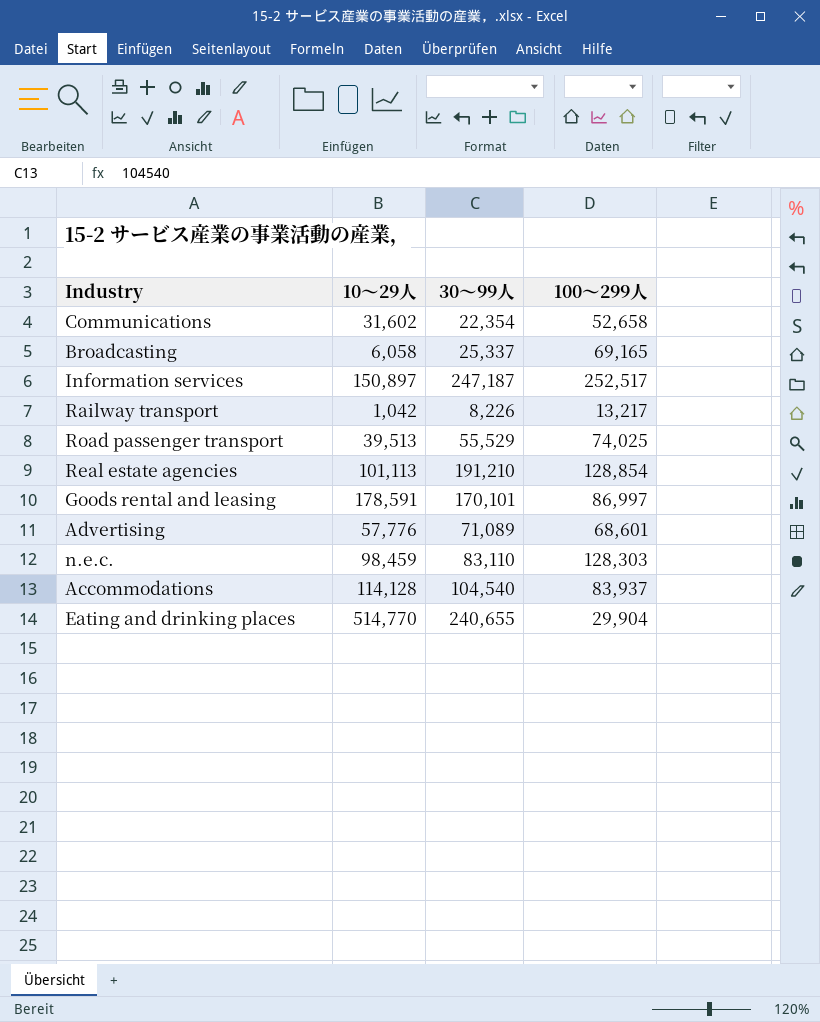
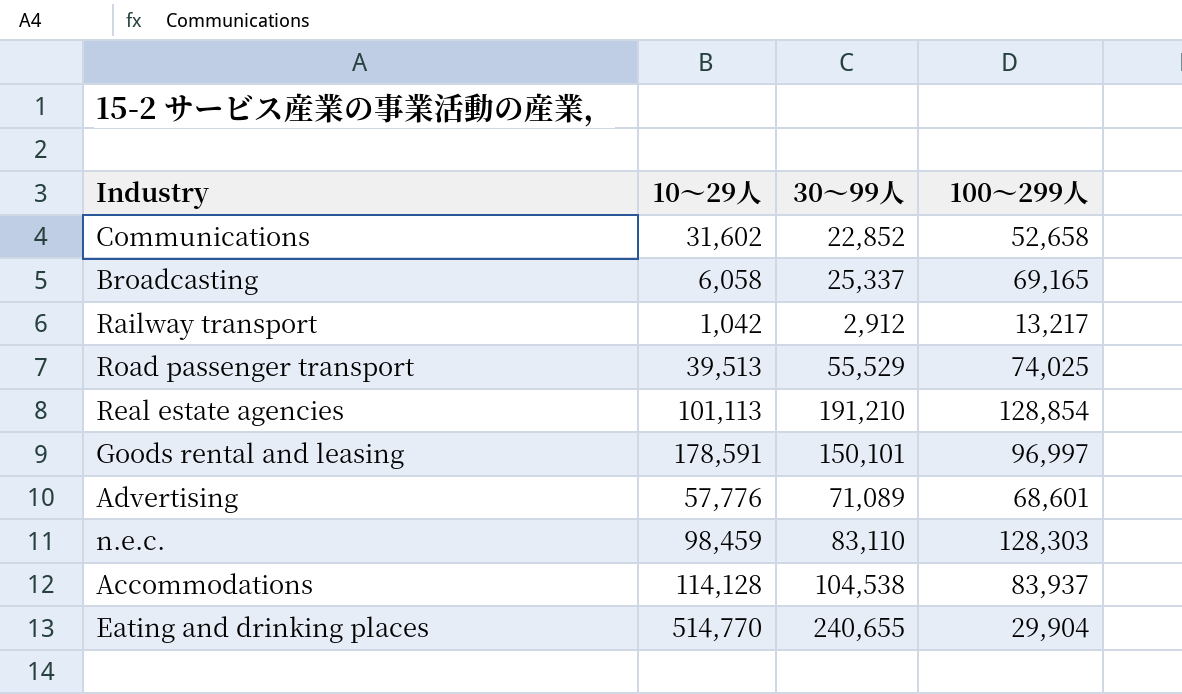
row Information services: 150,897 | 247,187 | 252,517 -> none
Communications | 30～99人: 22,354 -> 22,852
Railway transport | 30～99人: 8,226 -> 2,912
Goods rental and leasing | 30～99人: 170,101 -> 150,101
Goods rental and leasing | 100～299人: 86,997 -> 96,997
Accommodations | 30～99人: 104,540 -> 104,538

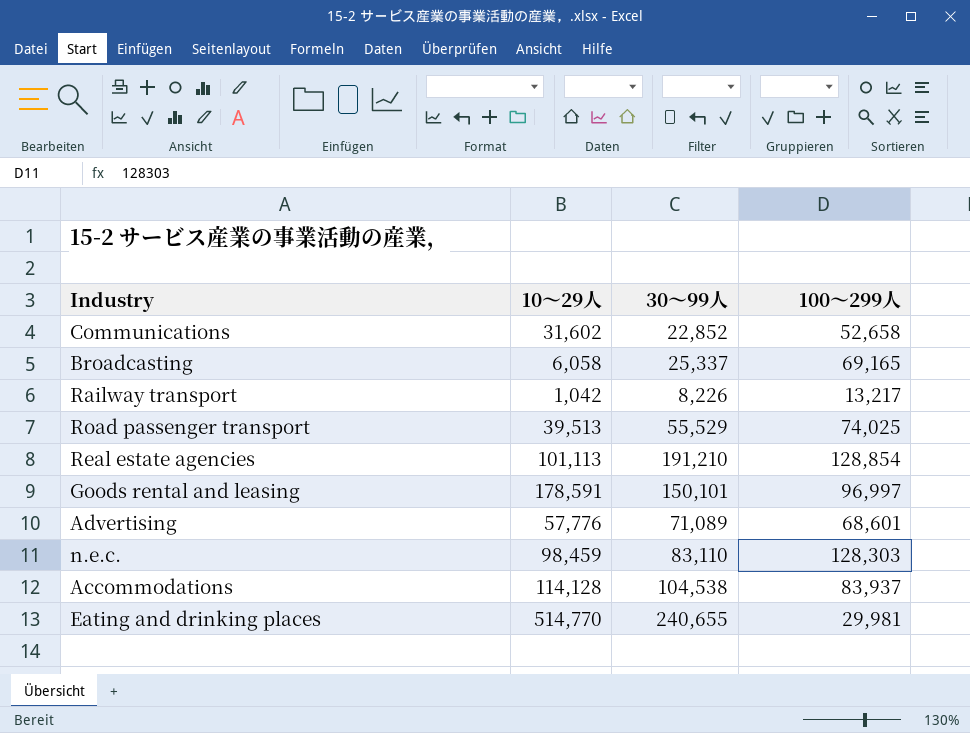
Railway transport | 30～99人: 2,912 -> 8,226
Eating and drinking places | 100～299人: 29,904 -> 29,981

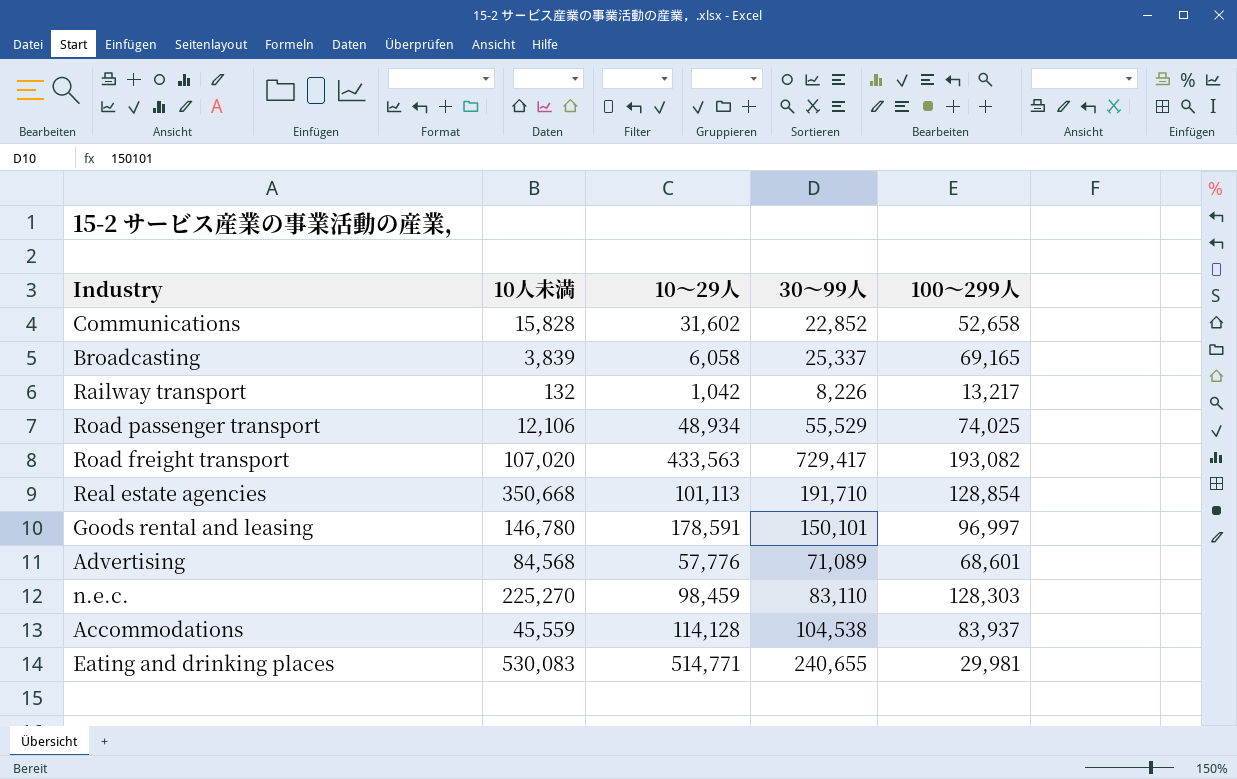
column 10人未満 | position: none -> 2
Road passenger transport | 10～29人: 39,513 -> 48,934
row Road freight transport: none -> 107,020 | 433,563 | 729,417 | 193,082
Real estate agencies | 30～99人: 191,210 -> 191,710
Eating and drinking places | 10～29人: 514,770 -> 514,771

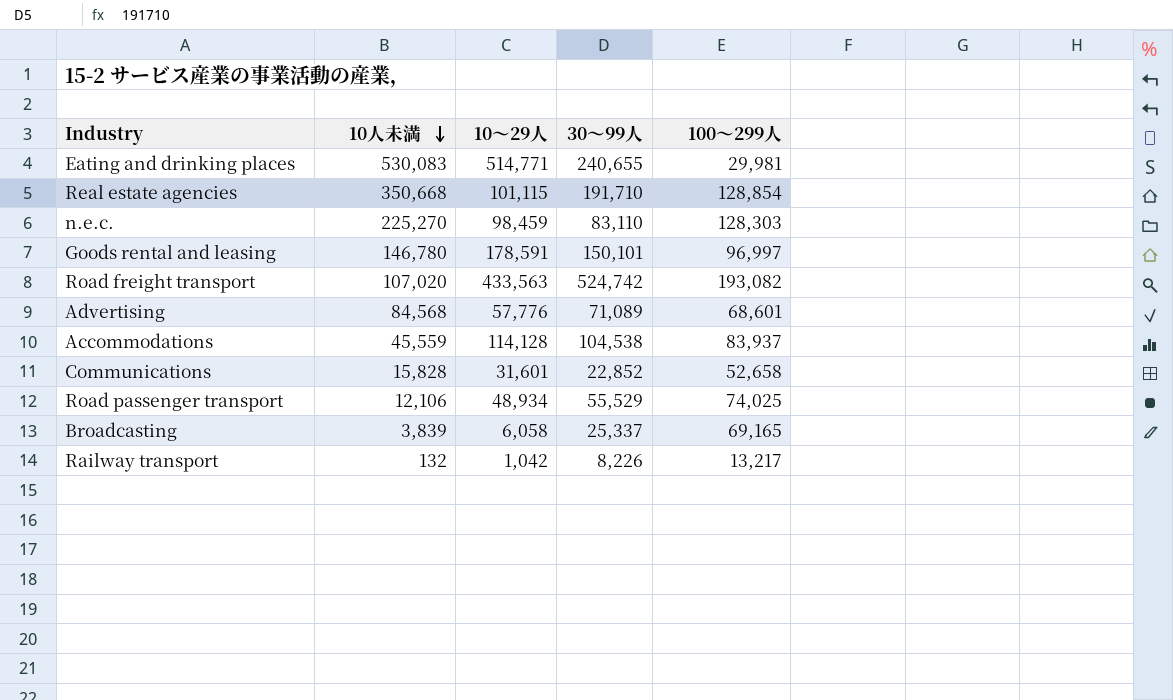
row order: none -> 10人未満 descending
Real estate agencies | 10～29人: 101,113 -> 101,115
Road freight transport | 30～99人: 729,417 -> 524,742
Communications | 10～29人: 31,602 -> 31,601

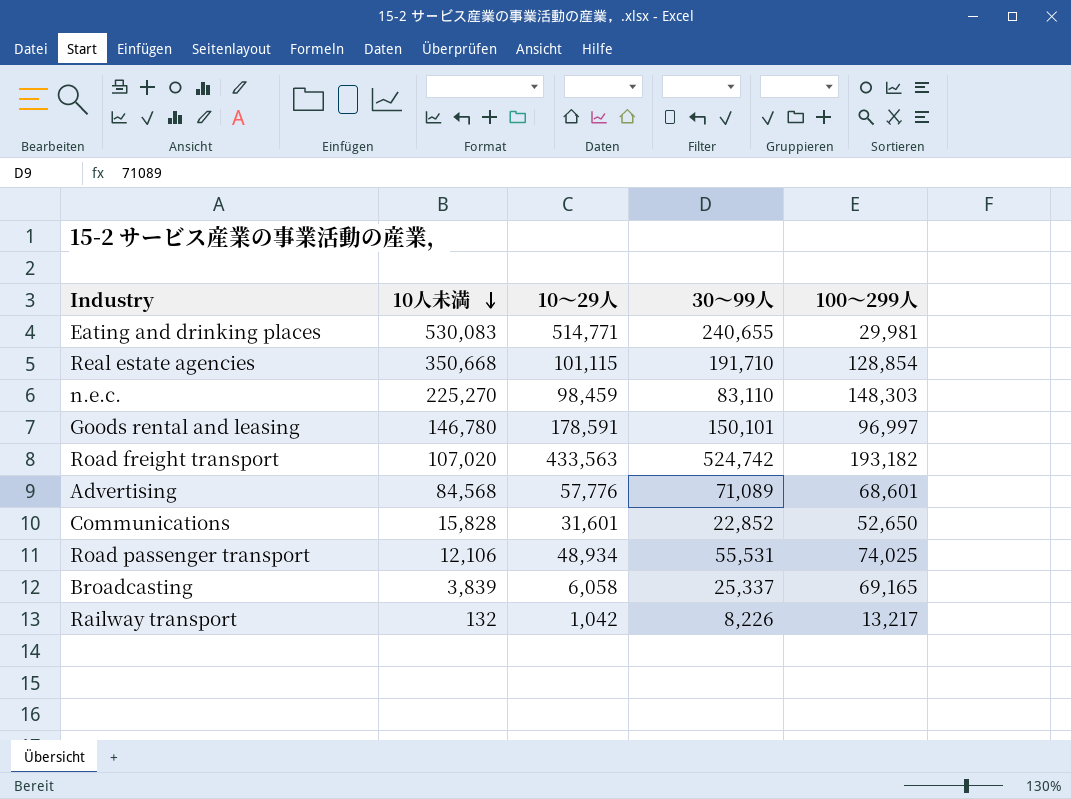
row Accommodations: 45,559 | 114,128 | 104,538 | 83,937 -> none
n.e.c. | 100～299人: 128,303 -> 148,303
Road freight transport | 100～299人: 193,082 -> 193,182
Communications | 100～299人: 52,658 -> 52,650
Road passenger transport | 30～99人: 55,529 -> 55,531

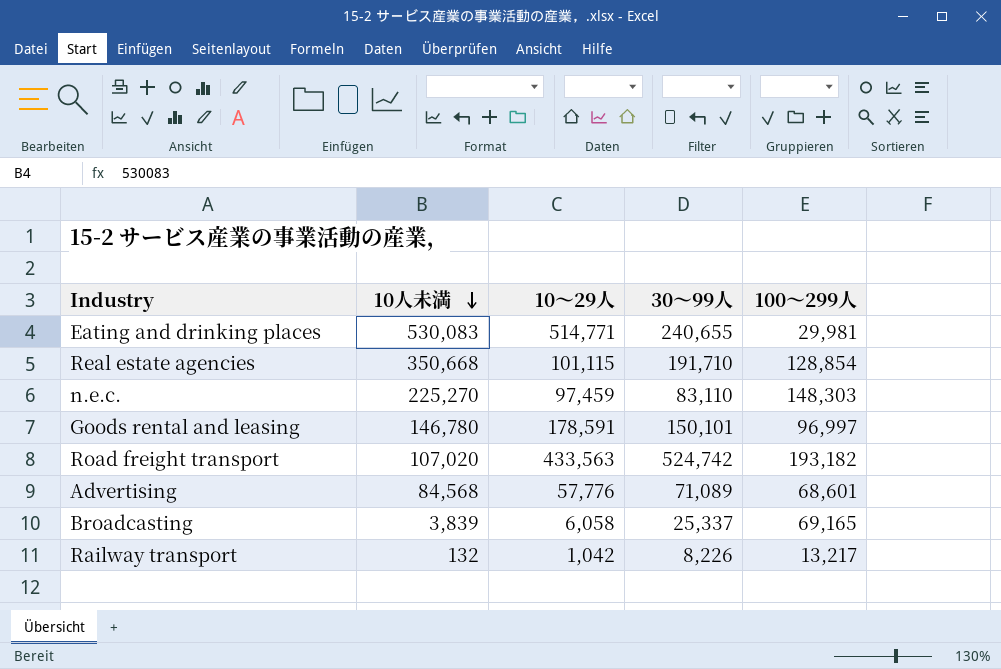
row Communications: 15,828 | 31,601 | 22,852 | 52,650 -> none
row Road passenger transport: 12,106 | 48,934 | 55,531 | 74,025 -> none
n.e.c. | 10～29人: 98,459 -> 97,459

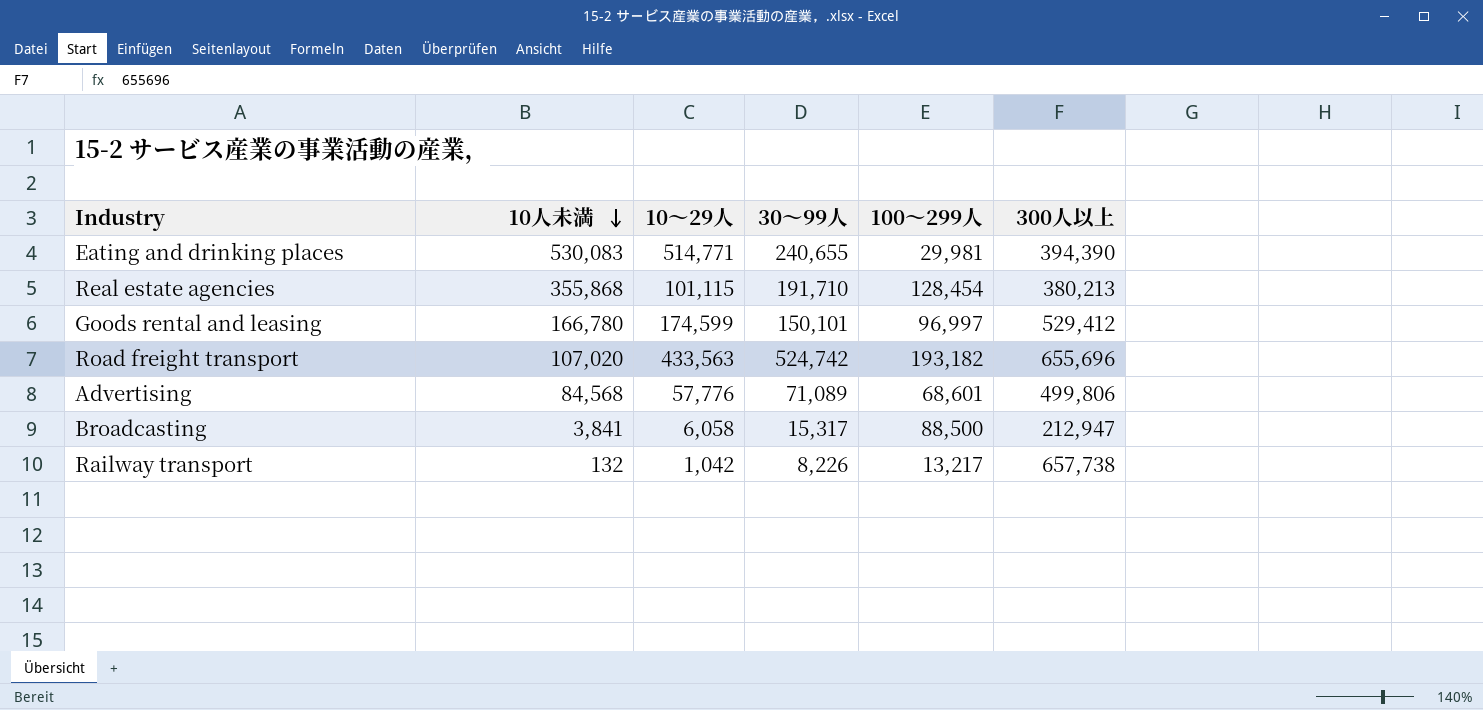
column 300人以上 | position: none -> 6
row n.e.c.: 225,270 | 97,459 | 83,110 | 148,303 -> none
Real estate agencies | 10人未満: 350,668 -> 355,868
Real estate agencies | 100～299人: 128,854 -> 128,454
Goods rental and leasing | 10人未満: 146,780 -> 166,780
Goods rental and leasing | 10～29人: 178,591 -> 174,599
Broadcasting | 10人未満: 3,839 -> 3,841
Broadcasting | 30～99人: 25,337 -> 15,317
Broadcasting | 100～299人: 69,165 -> 88,500

